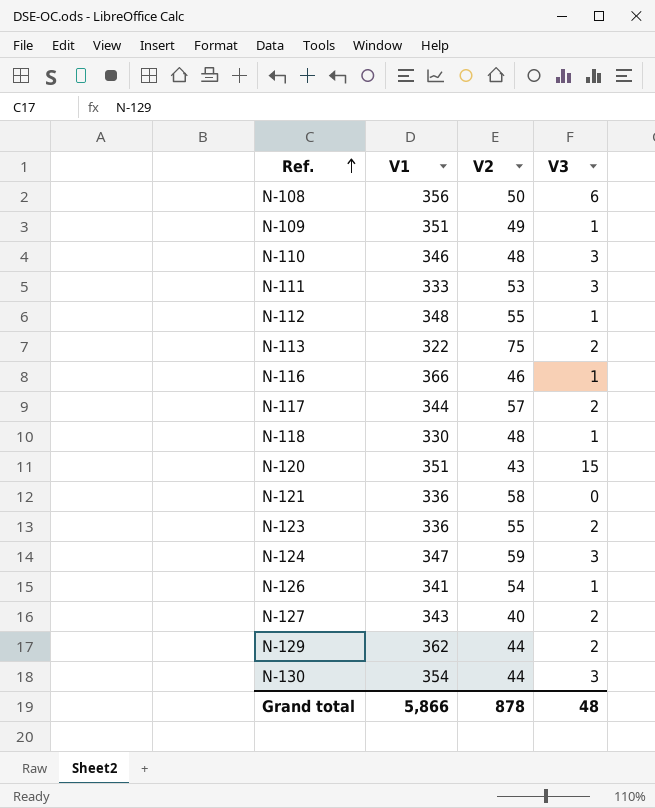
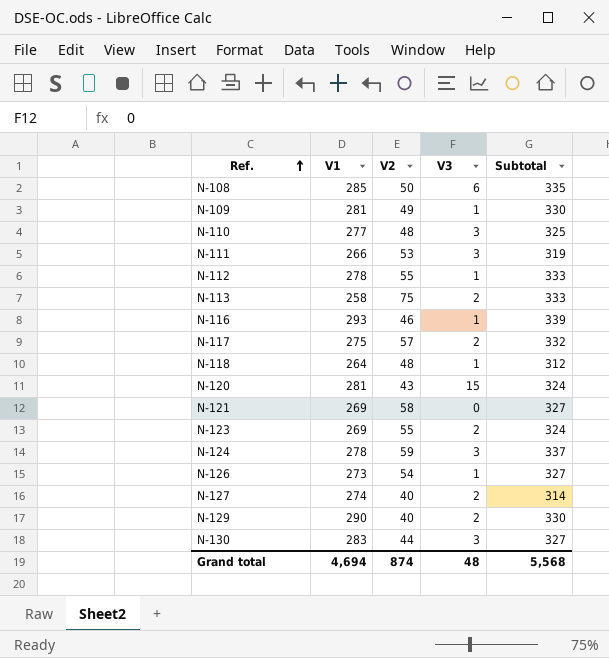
column Subtotal | formula: none -> [V1] + [V2]
N-108 | V1: 356 -> 285
N-109 | V1: 351 -> 281
N-110 | V1: 346 -> 277
N-111 | V1: 333 -> 266
N-112 | V1: 348 -> 278
N-113 | V1: 322 -> 258
N-116 | V1: 366 -> 293
N-117 | V1: 344 -> 275
N-118 | V1: 330 -> 264
N-120 | V1: 351 -> 281
N-121 | V1: 336 -> 269
N-123 | V1: 336 -> 269
N-124 | V1: 347 -> 278
N-126 | V1: 341 -> 273
N-127 | V1: 343 -> 274
N-129 | V1: 362 -> 290
N-129 | V2: 44 -> 40
N-130 | V1: 354 -> 283
Grand total | V1: 5,866 -> 4,694
Grand total | V2: 878 -> 874

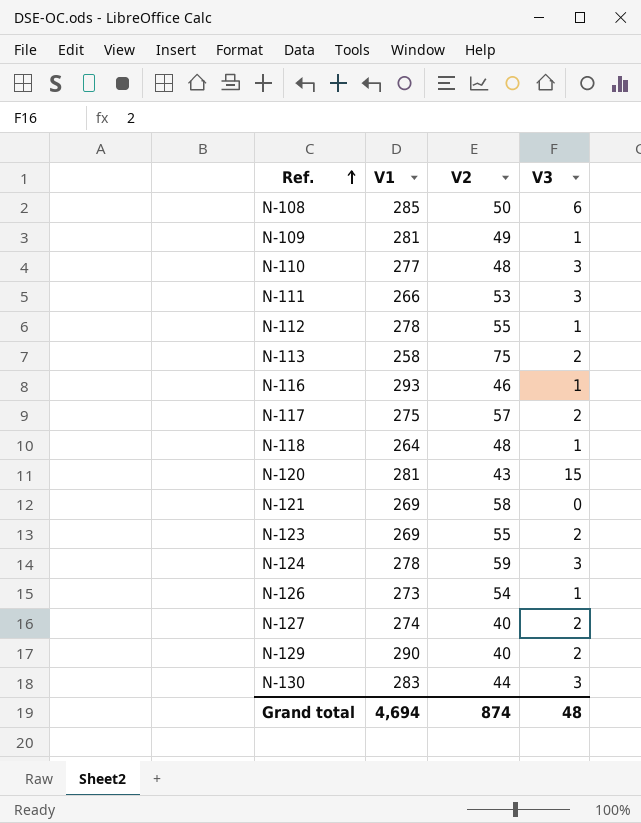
column Subtotal | formula: [V1] + [V2] -> none

